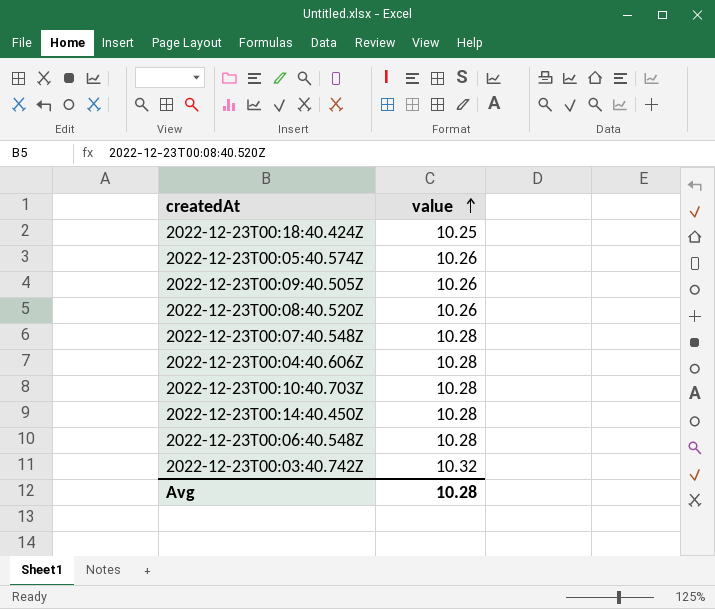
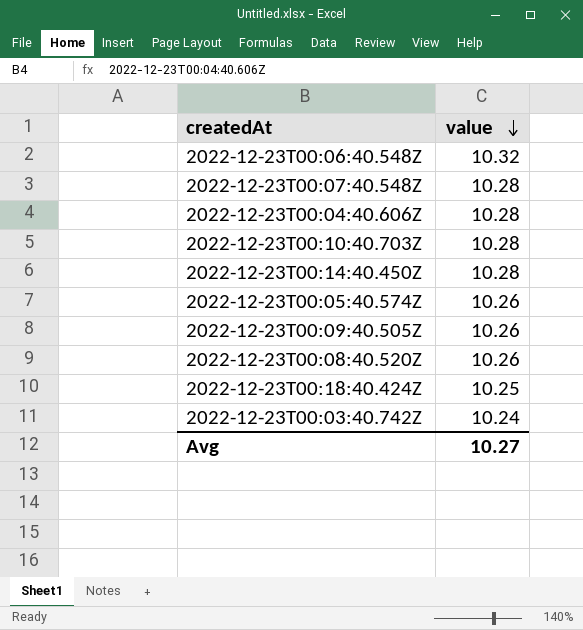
row order: value ascending -> value descending
2022-12-23T00:06:40.548Z | value: 10.28 -> 10.32
2022-12-23T00:03:40.742Z | value: 10.32 -> 10.24
Avg | value: 10.28 -> 10.27

